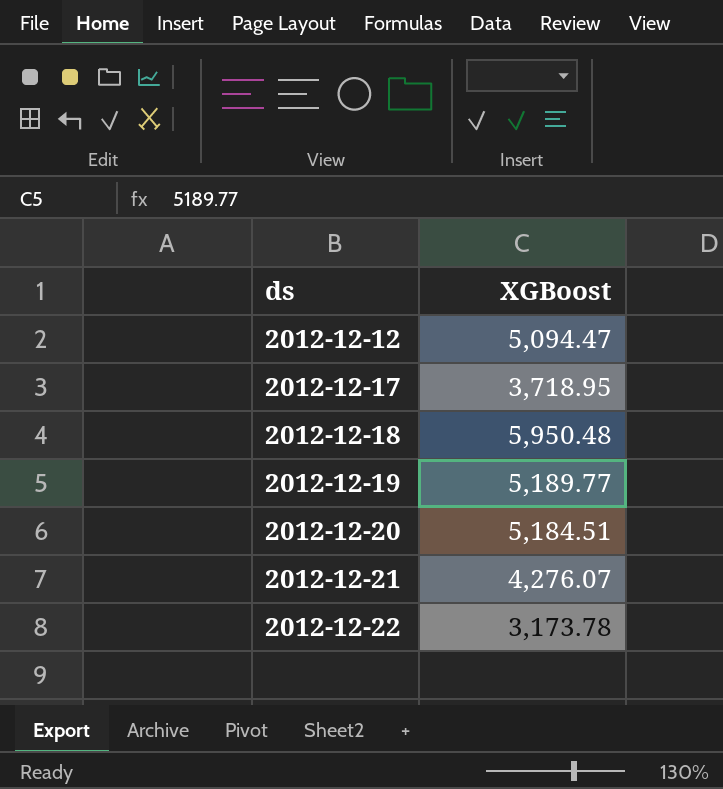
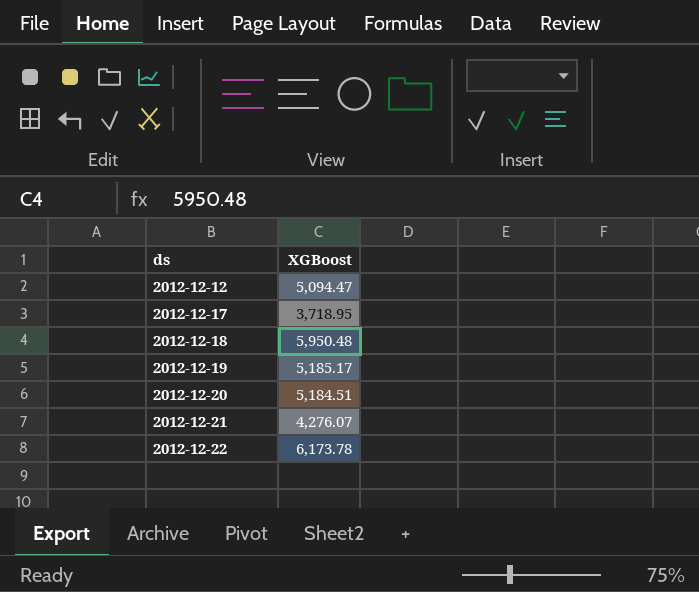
2012-12-19 | XGBoost: 5,189.77 -> 5,185.17
2012-12-22 | XGBoost: 3,173.78 -> 6,173.78

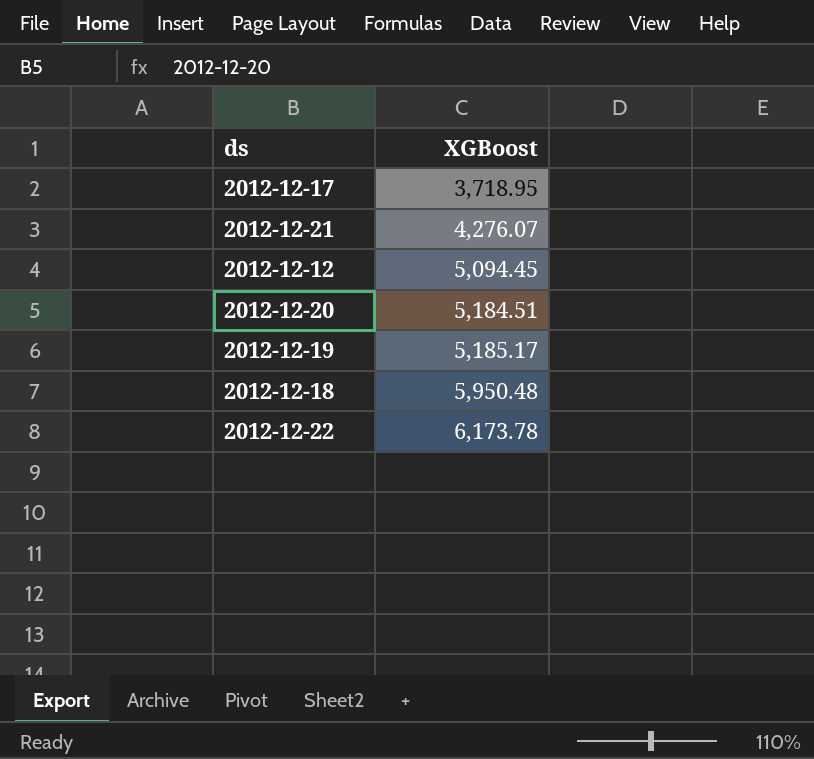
row order: ds ascending -> XGBoost ascending
2012-12-12 | XGBoost: 5,094.47 -> 5,094.45

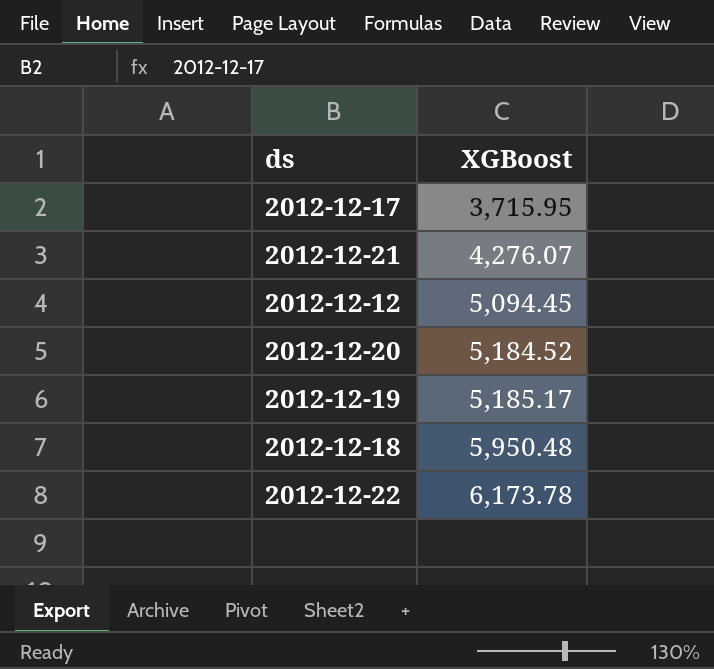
2012-12-17 | XGBoost: 3,718.95 -> 3,715.95
2012-12-20 | XGBoost: 5,184.51 -> 5,184.52

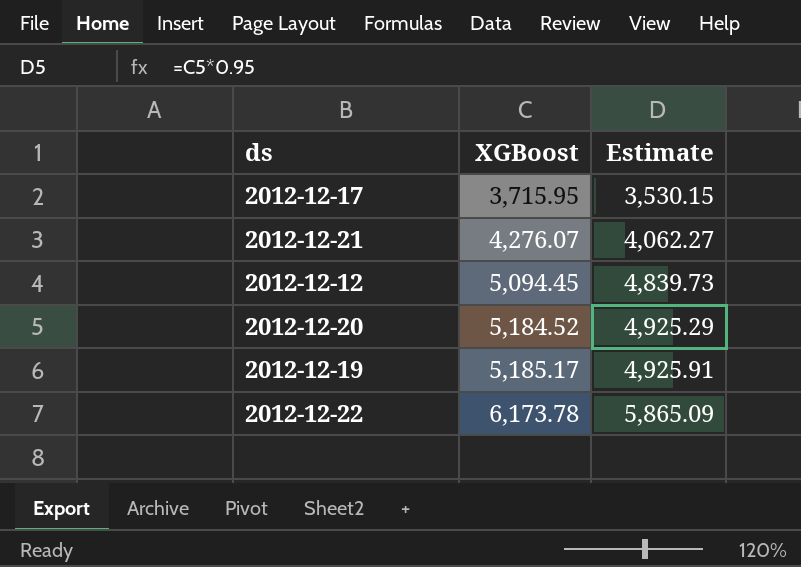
column Estimate | formula: none -> [XGBoost] * 0.95
row 2012-12-18: 5,950.48 -> none

